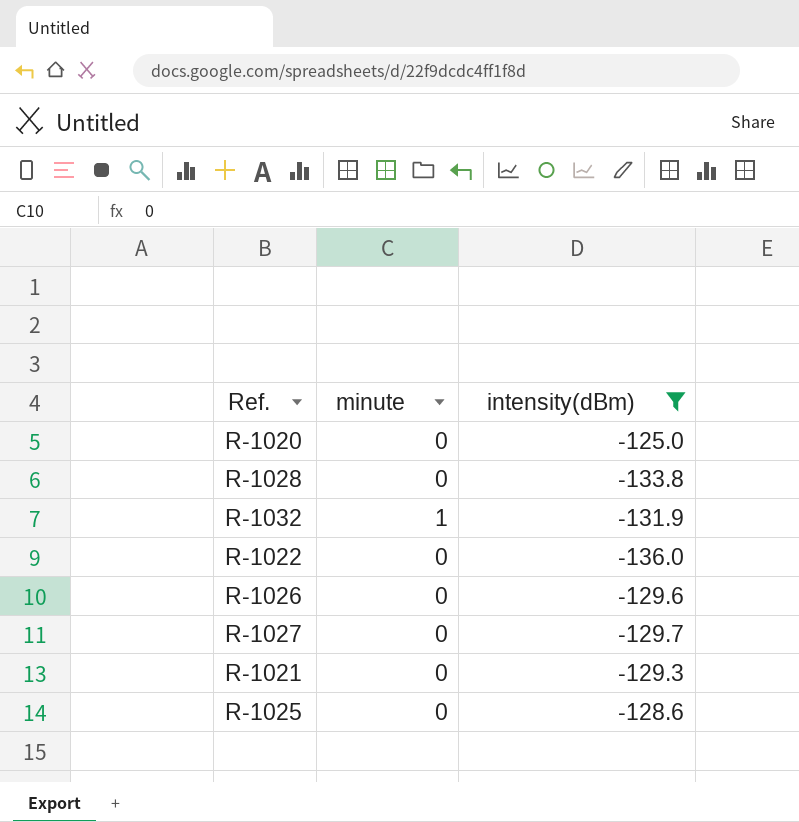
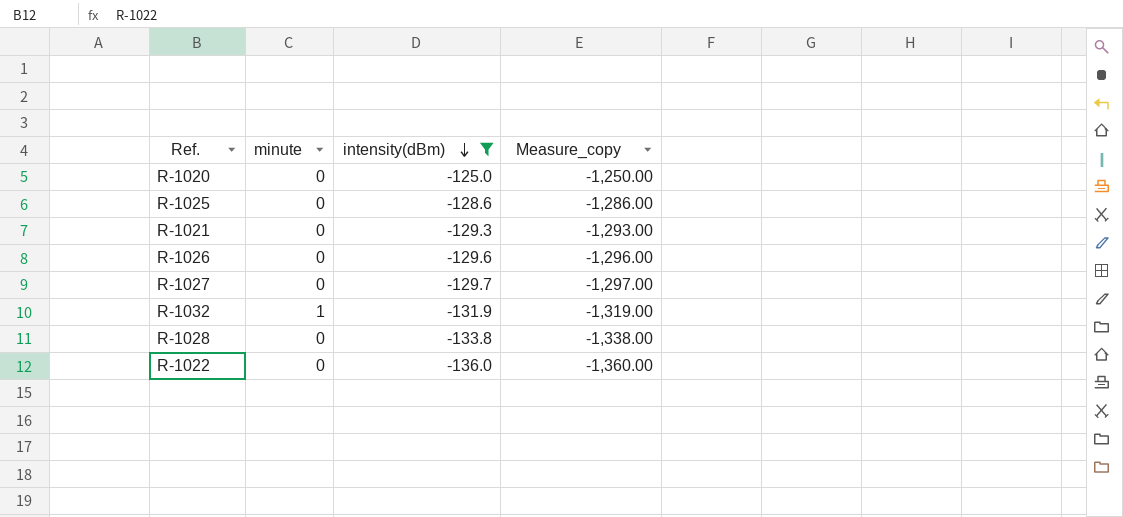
row order: none -> intensity(dBm) descending
column Measure_copy | formula: none -> [intensity(dBm)] * 10

